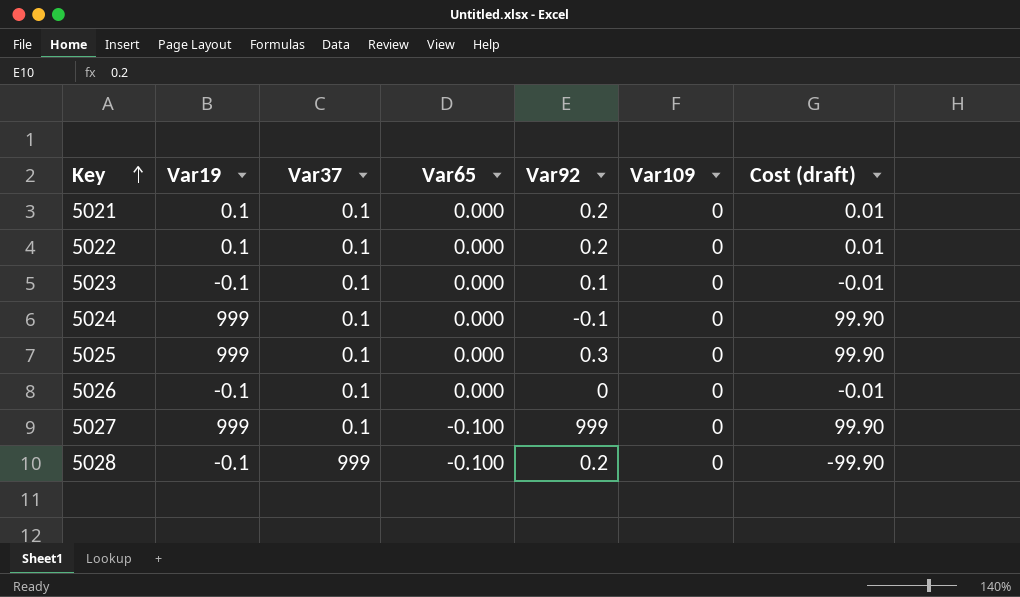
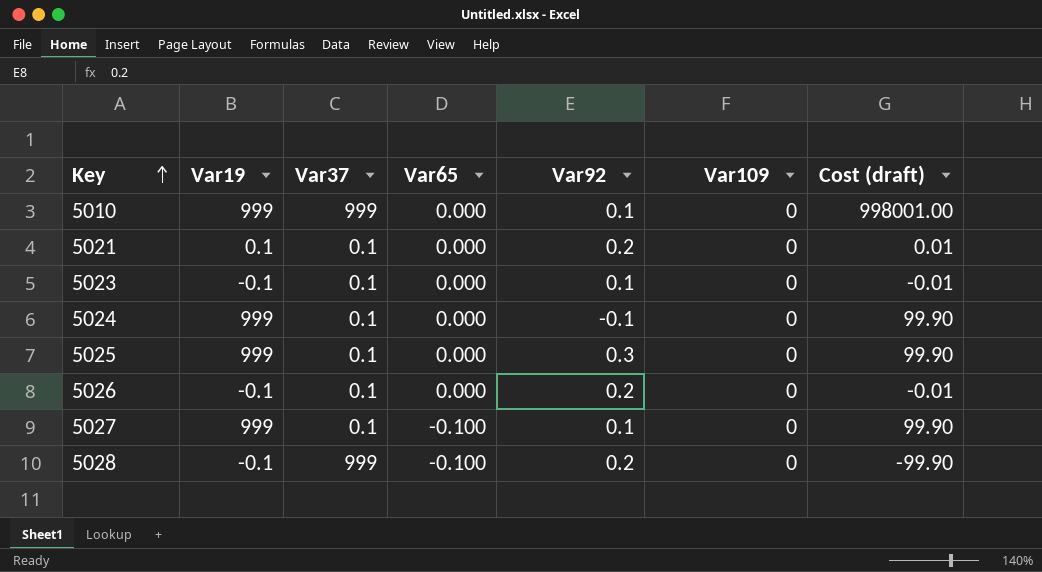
row 5022: 0.1 | 0.1 | 0.000 | 0.2 | 0 | 0.01 -> none
row 5010: none -> 999 | 999 | 0.000 | 0.1 | 0 | 998001.00
5026 | Var92: 0 -> 0.2
5027 | Var92: 999 -> 0.1

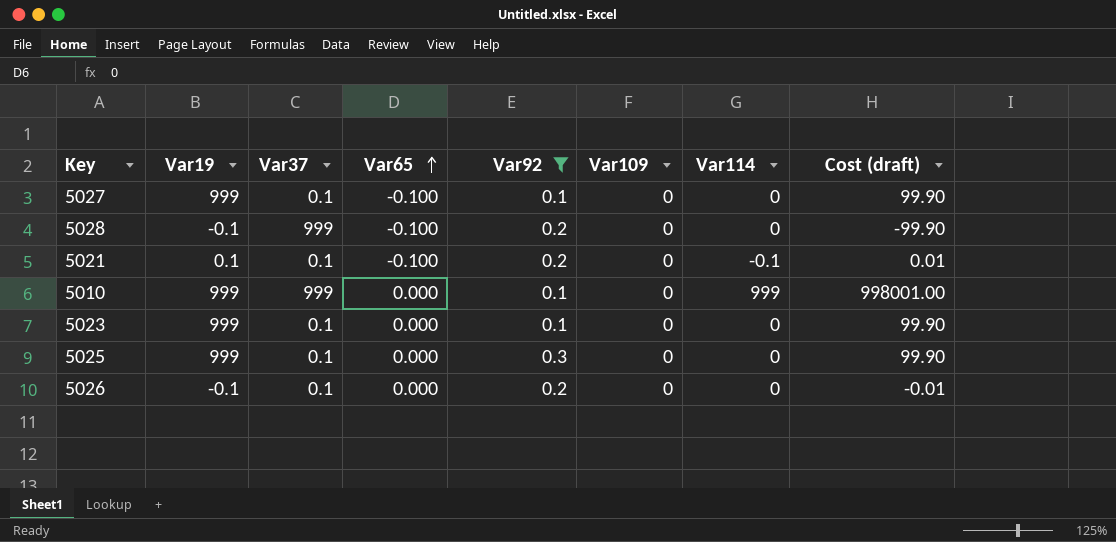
filter: none -> Var92 != -0.1
row order: Key ascending -> Var65 ascending
column Var114 | position: none -> 7
5021 | Var65: 0.000 -> -0.100
5023 | Var19: -0.1 -> 999
5023 | Cost (draft): -0.01 -> 99.90

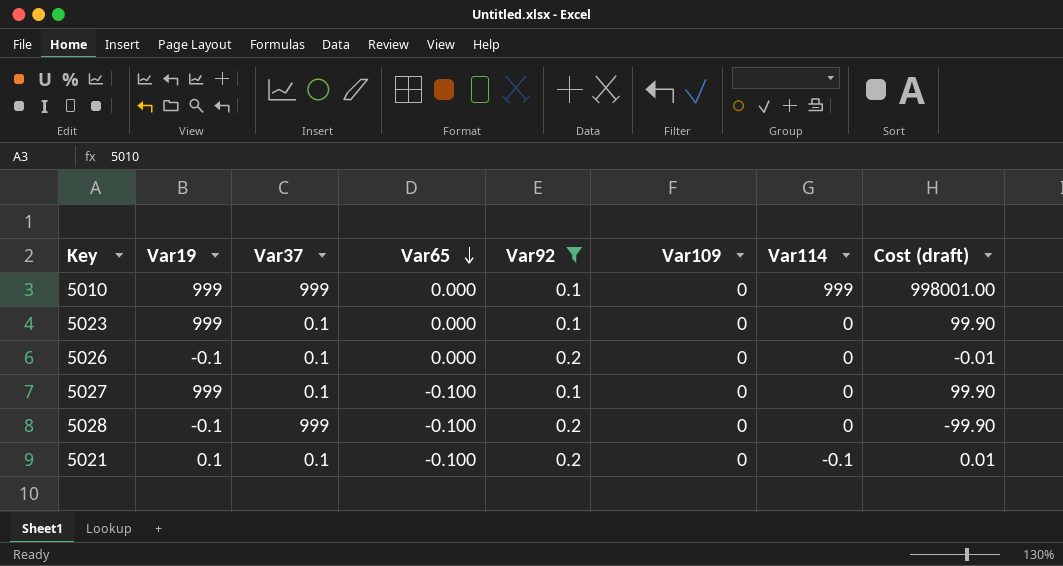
row order: Var65 ascending -> Var65 descending
row 5025: 999 | 0.1 | 0.000 | 0.3 | 0 | 0 | 99.90 -> none

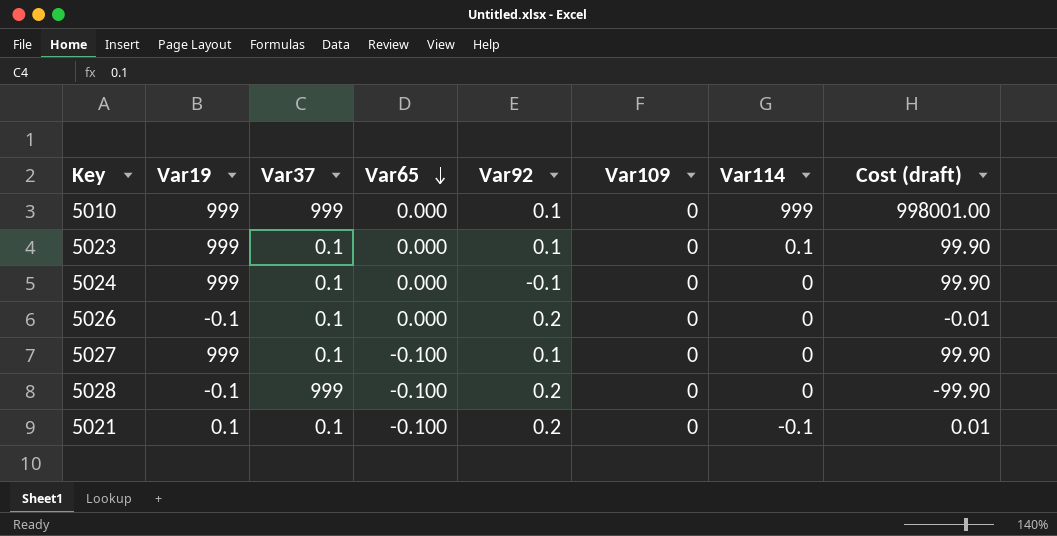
filter: Var92 != -0.1 -> none
5023 | Var114: 0 -> 0.1

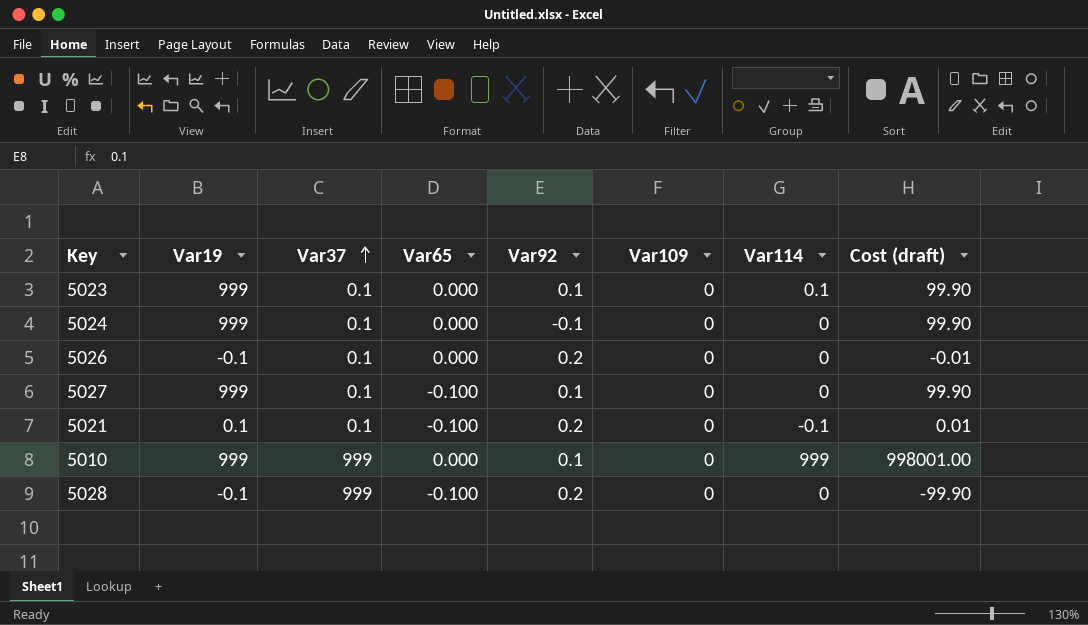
row order: Var65 descending -> Var37 ascending

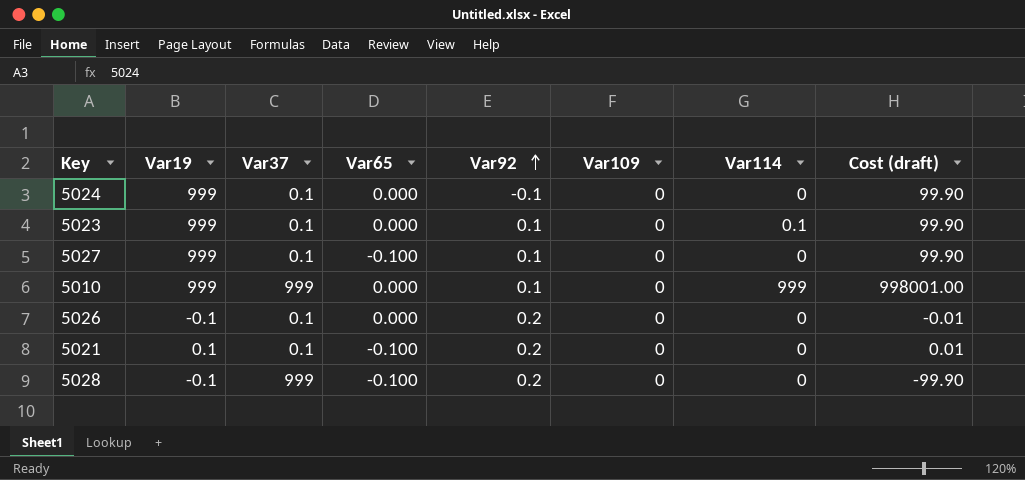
row order: Var37 ascending -> Var92 ascending
5021 | Var114: -0.1 -> 0

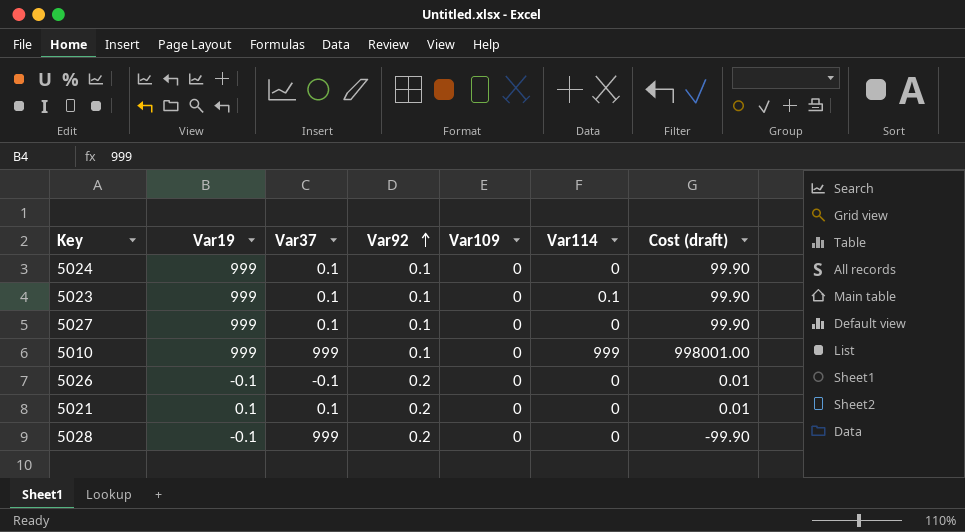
column Var65 | position: 4 -> none
5024 | Var92: -0.1 -> 0.1
5026 | Var37: 0.1 -> -0.1
5026 | Cost (draft): -0.01 -> 0.01

